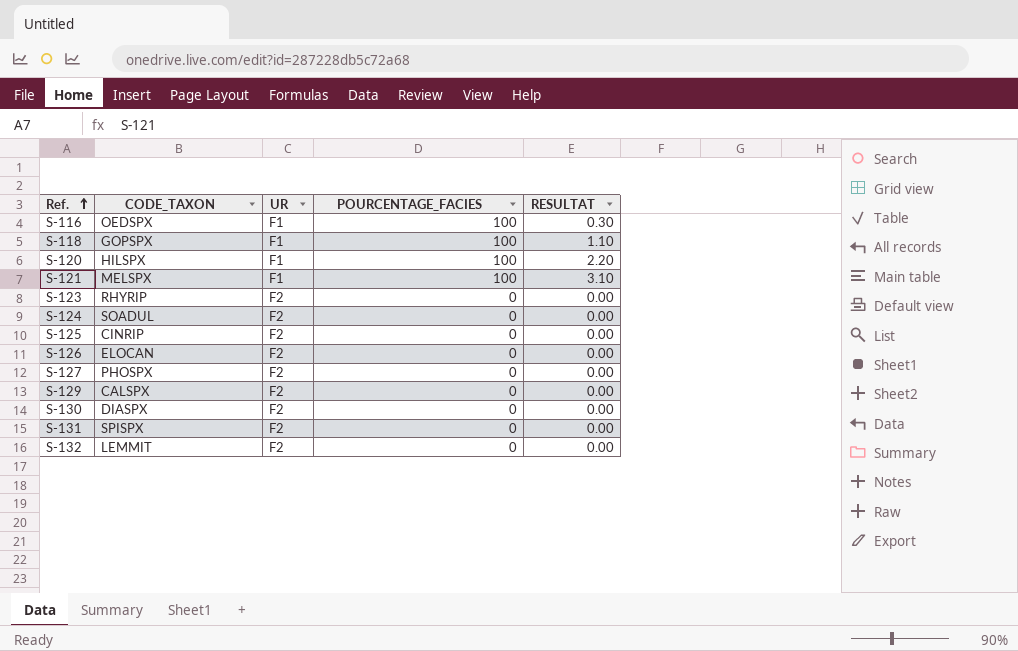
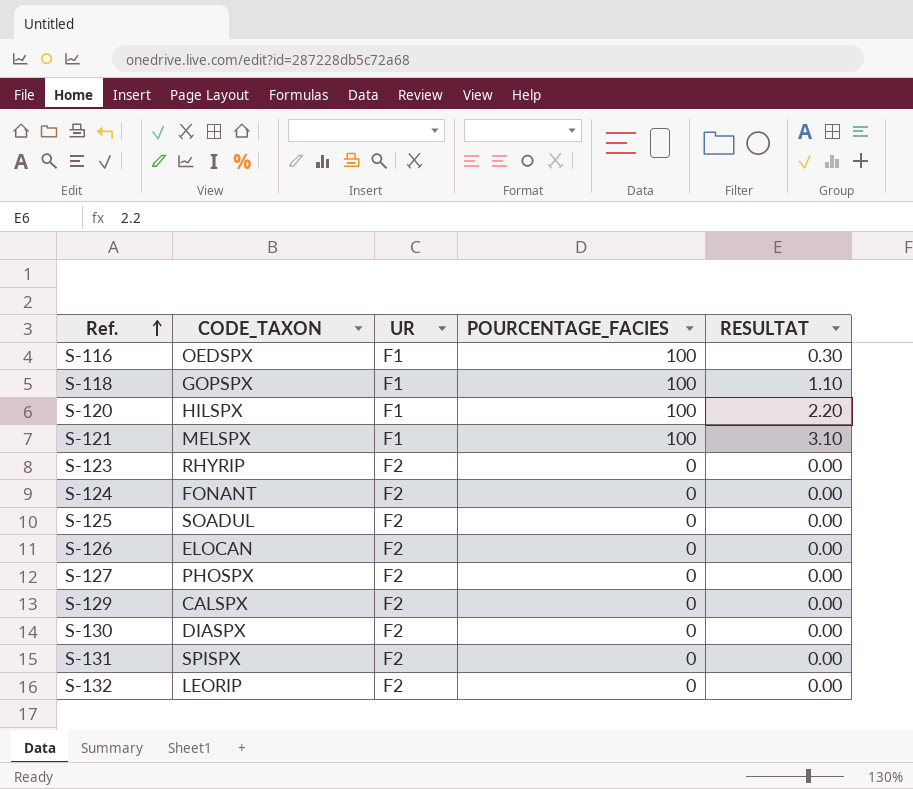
S-124 | CODE_TAXON: SOADUL -> FONANT
S-125 | CODE_TAXON: CINRIP -> SOADUL
S-132 | CODE_TAXON: LEMMIT -> LEORIP

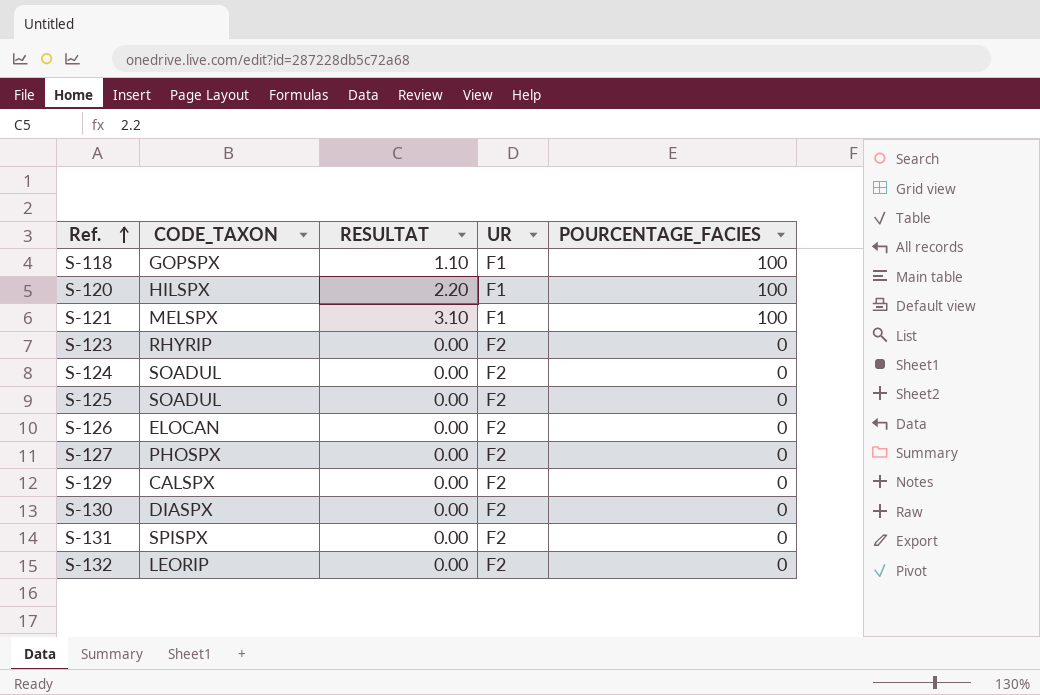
column RESULTAT | position: 5 -> 3
row S-116: OEDSPX | F1 | 100 | 0.30 -> none
S-124 | CODE_TAXON: FONANT -> SOADUL

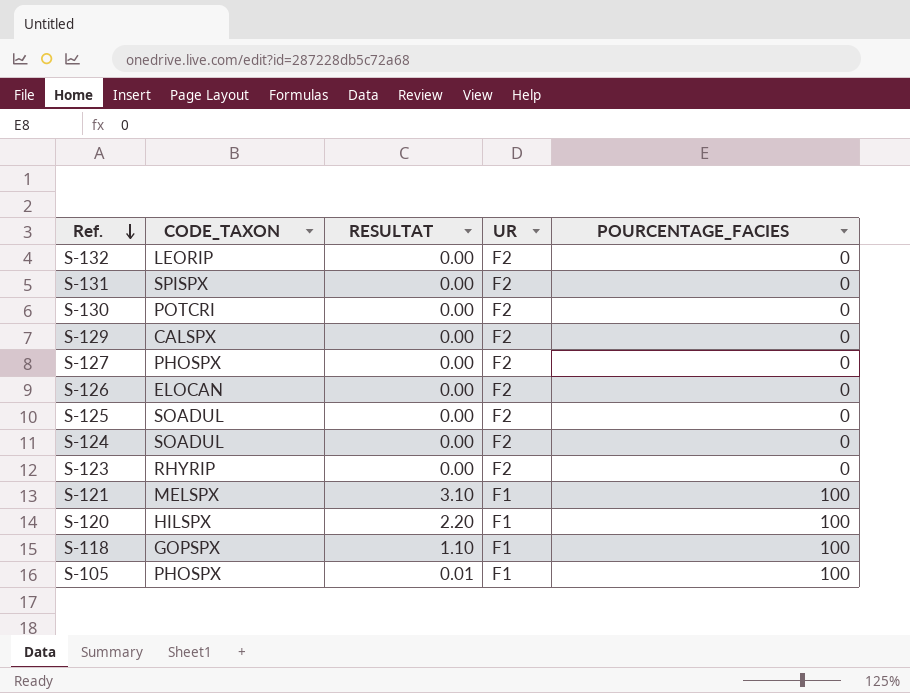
row order: Ref. ascending -> Ref. descending
S-130 | CODE_TAXON: DIASPX -> POTCRI
row S-105: none -> PHOSPX | 0.01 | F1 | 100

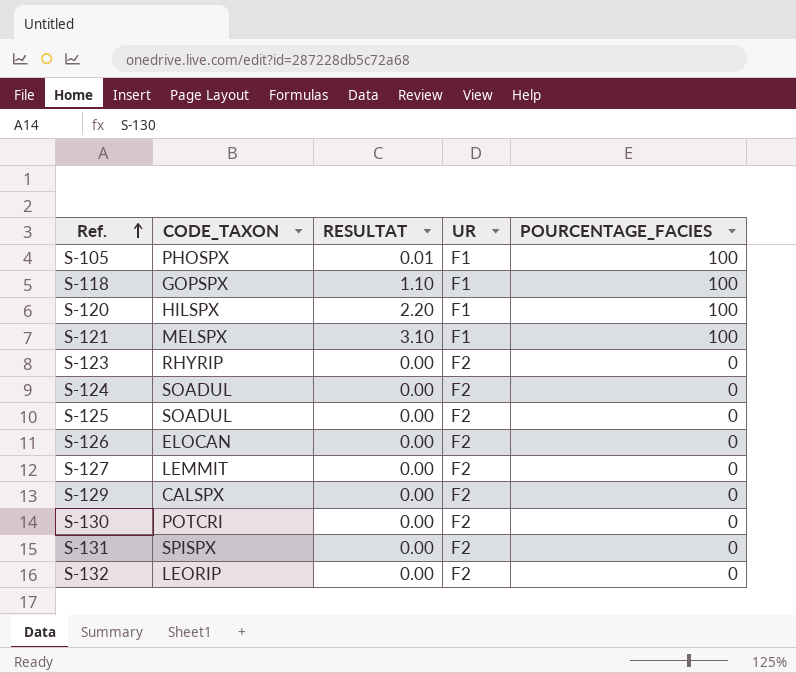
row order: Ref. descending -> Ref. ascending
S-127 | CODE_TAXON: PHOSPX -> LEMMIT

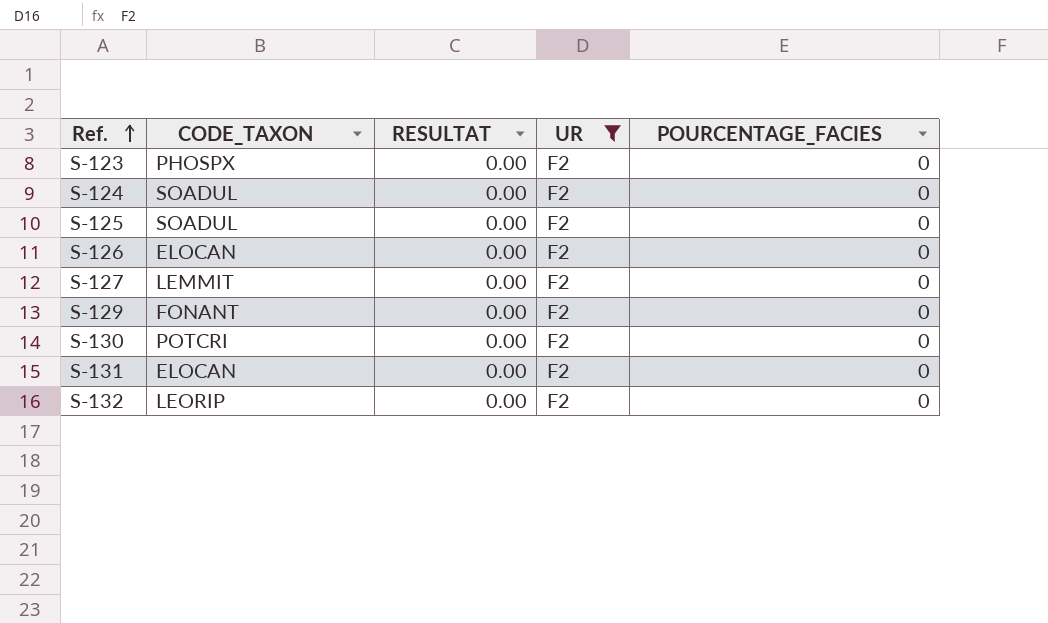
filter: none -> UR = F2
S-123 | CODE_TAXON: RHYRIP -> PHOSPX
S-129 | CODE_TAXON: CALSPX -> FONANT
S-131 | CODE_TAXON: SPISPX -> ELOCAN

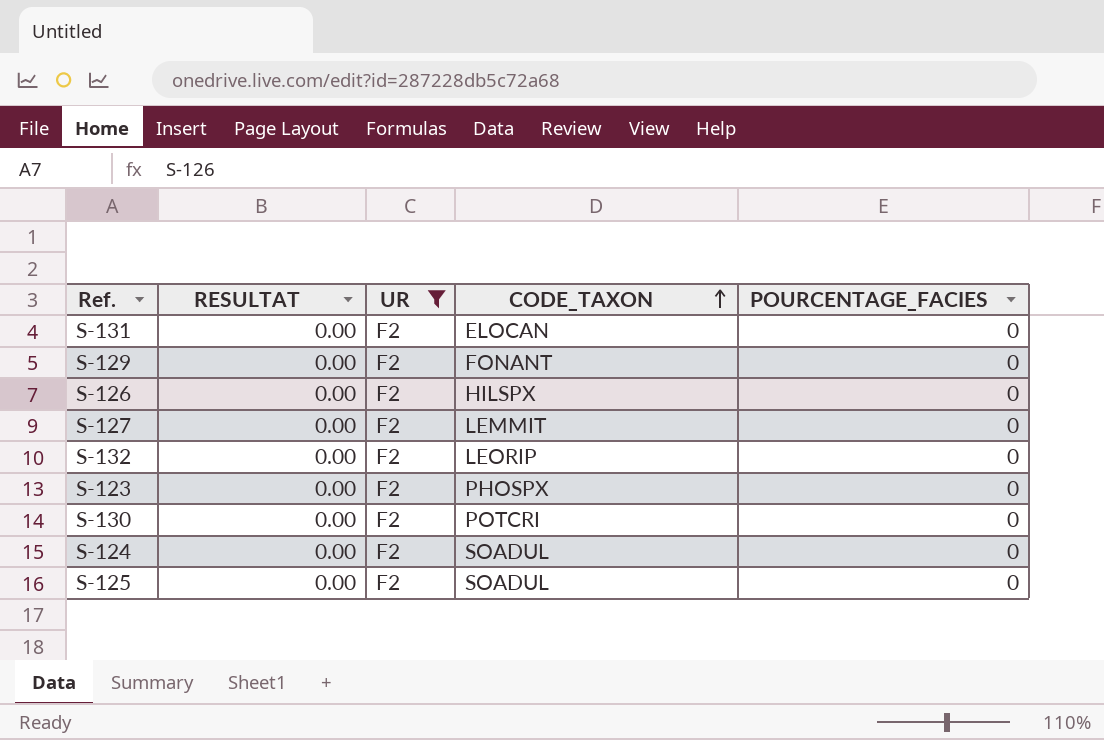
row order: Ref. ascending -> CODE_TAXON ascending
column CODE_TAXON | position: 2 -> 4
S-126 | CODE_TAXON: ELOCAN -> HILSPX

